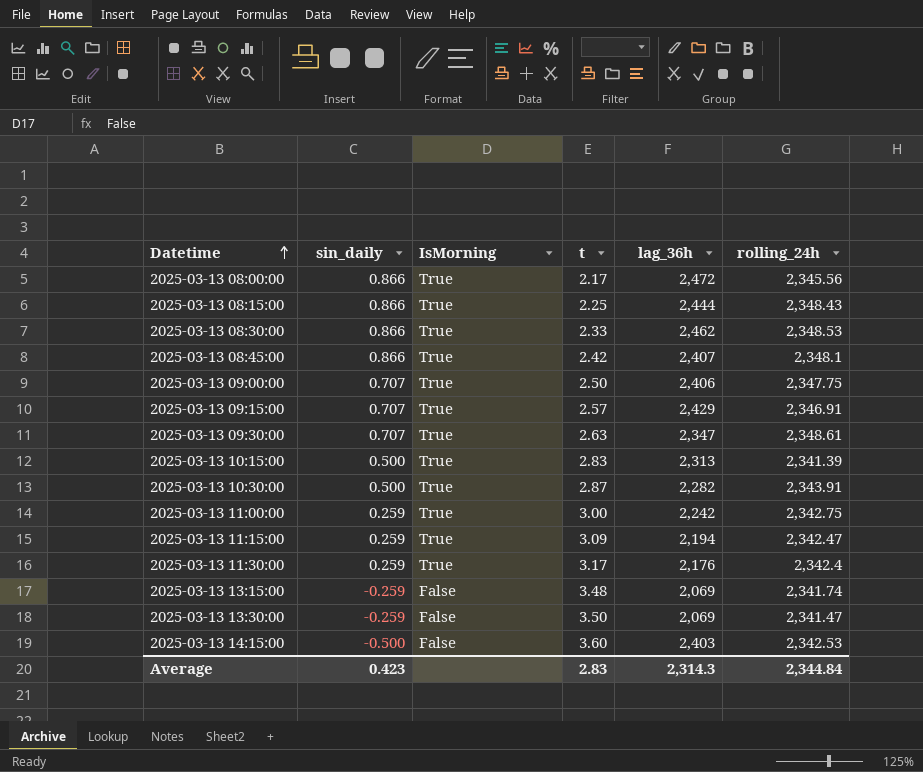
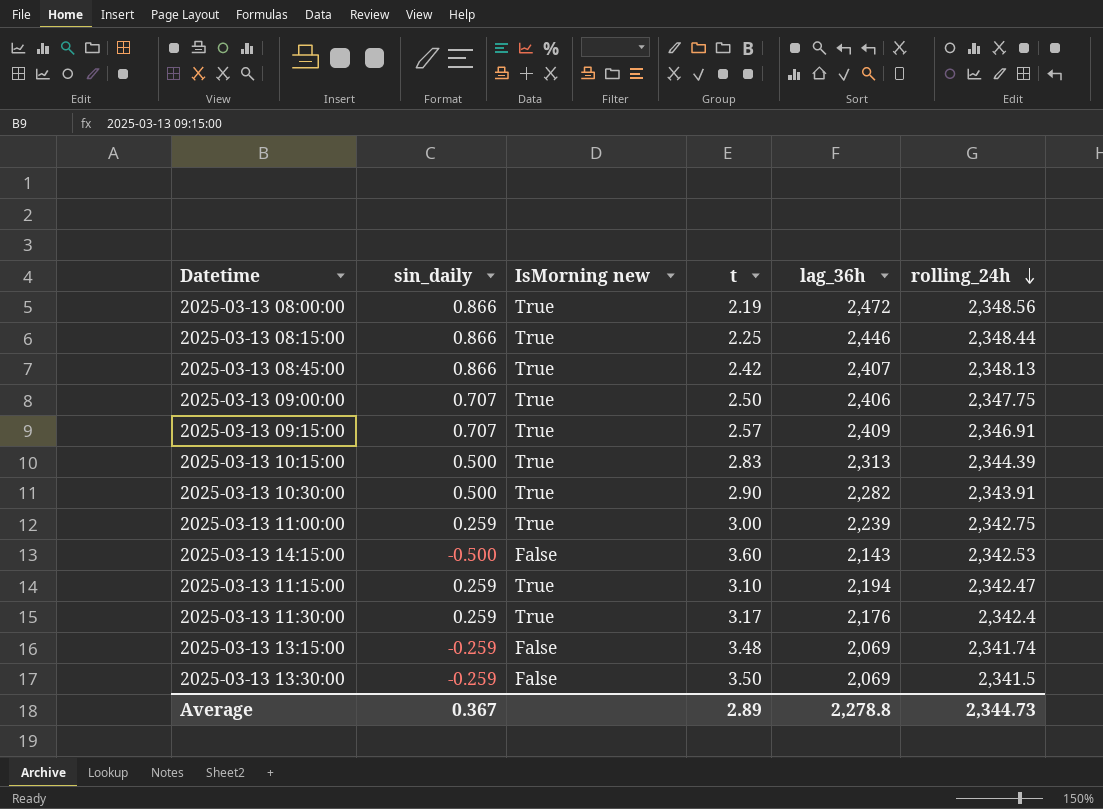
row order: Datetime ascending -> rolling_24h descending
column name: IsMorning -> IsMorning new
row 2025-03-13 08:30:00: 0.866 | True | 2.33 | 2,462 | 2,348.53 -> none
row 2025-03-13 09:30:00: 0.707 | True | 2.63 | 2,347 | 2,348.61 -> none
2025-03-13 08:00:00 | t: 2.17 -> 2.19
2025-03-13 08:00:00 | rolling_24h: 2,345.56 -> 2,348.56
2025-03-13 08:15:00 | lag_36h: 2,444 -> 2,446
2025-03-13 08:15:00 | rolling_24h: 2,348.43 -> 2,348.44
2025-03-13 08:45:00 | rolling_24h: 2,348.1 -> 2,348.13
2025-03-13 09:15:00 | lag_36h: 2,429 -> 2,409
2025-03-13 10:15:00 | rolling_24h: 2,341.39 -> 2,344.39
2025-03-13 10:30:00 | t: 2.87 -> 2.90
2025-03-13 11:00:00 | lag_36h: 2,242 -> 2,239
2025-03-13 14:15:00 | lag_36h: 2,403 -> 2,143
2025-03-13 11:15:00 | t: 3.09 -> 3.10
2025-03-13 13:30:00 | rolling_24h: 2,341.47 -> 2,341.5
Average | sin_daily: 0.423 -> 0.367
Average | t: 2.83 -> 2.89
Average | lag_36h: 2,314.3 -> 2,278.8
Average | rolling_24h: 2,344.84 -> 2,344.73

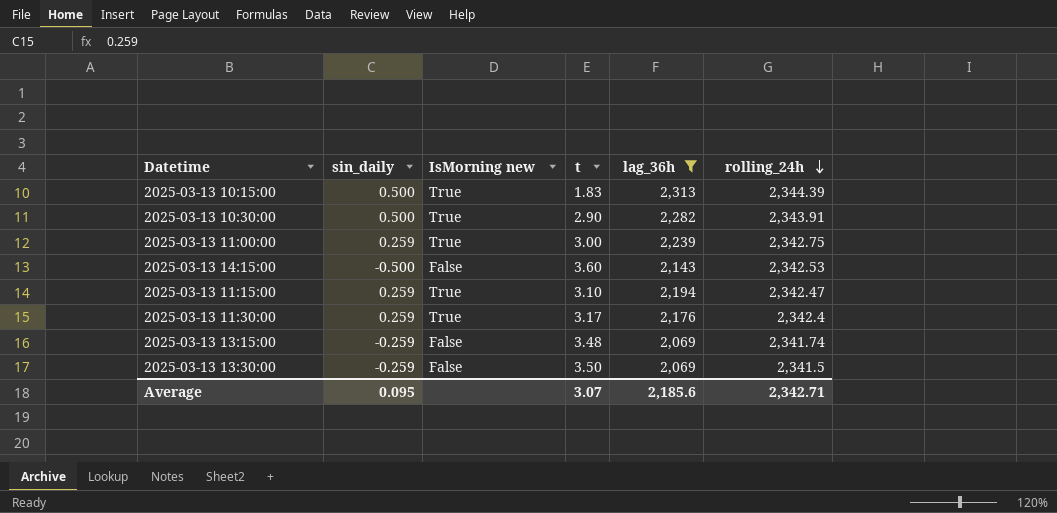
filter: none -> lag_36h <= 2,313
2025-03-13 10:15:00 | t: 2.83 -> 1.83
Average | sin_daily: 0.367 -> 0.095
Average | t: 2.89 -> 3.07
Average | lag_36h: 2,278.8 -> 2,185.6
Average | rolling_24h: 2,344.73 -> 2,342.71

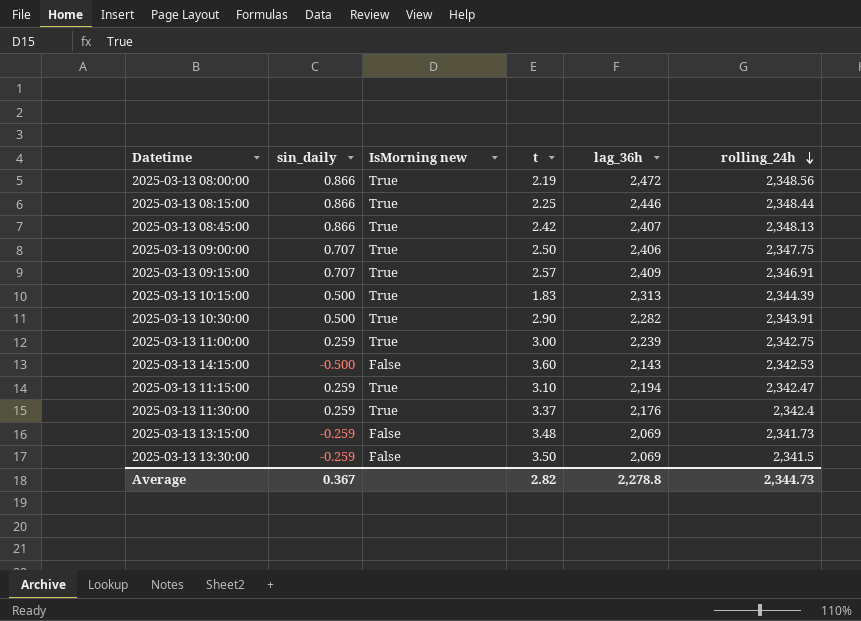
filter: lag_36h <= 2,313 -> none
2025-03-13 11:30:00 | t: 3.17 -> 3.37
2025-03-13 13:15:00 | rolling_24h: 2,341.74 -> 2,341.73
Average | sin_daily: 0.095 -> 0.367
Average | t: 3.07 -> 2.82
Average | lag_36h: 2,185.6 -> 2,278.8
Average | rolling_24h: 2,342.71 -> 2,344.73

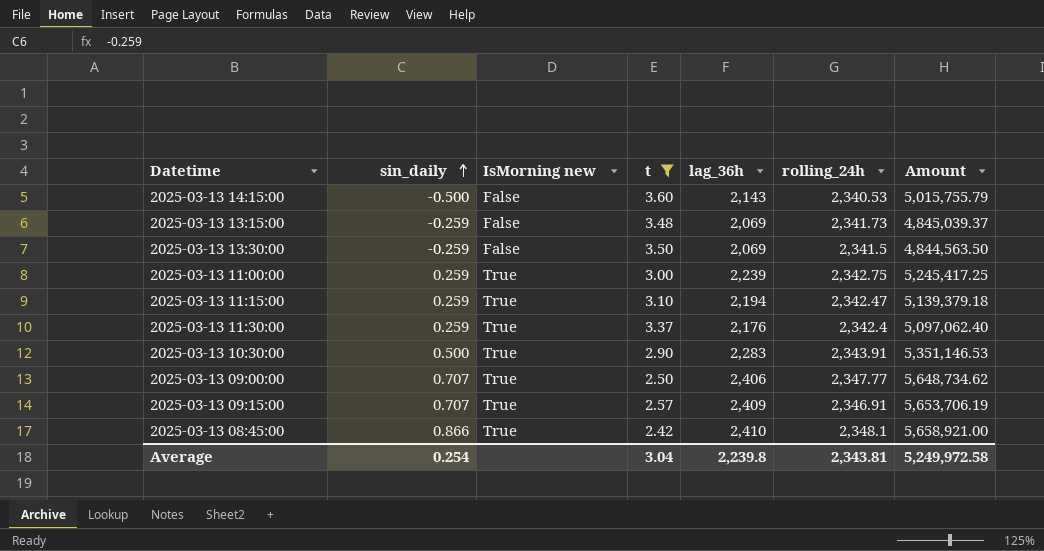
filter: none -> t >= 2.42
row order: rolling_24h descending -> sin_daily ascending
column Amount | formula: none -> [lag_36h] * [rolling_24h]
2025-03-13 14:15:00 | rolling_24h: 2,342.53 -> 2,340.53
2025-03-13 10:30:00 | lag_36h: 2,282 -> 2,283
2025-03-13 09:00:00 | rolling_24h: 2,347.75 -> 2,347.77
2025-03-13 08:45:00 | lag_36h: 2,407 -> 2,410
2025-03-13 08:45:00 | rolling_24h: 2,348.13 -> 2,348.1
Average | sin_daily: 0.367 -> 0.254
Average | t: 2.82 -> 3.04
Average | lag_36h: 2,278.8 -> 2,239.8
Average | rolling_24h: 2,344.73 -> 2,343.81

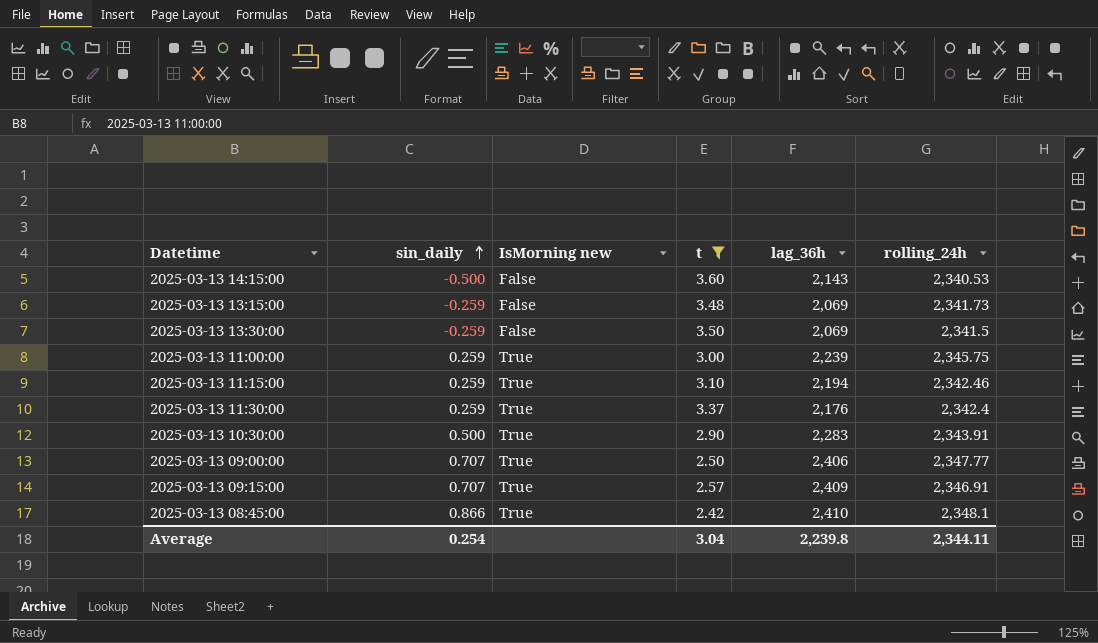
column Amount | formula: [lag_36h] * [rolling_24h] -> none
2025-03-13 11:00:00 | rolling_24h: 2,342.75 -> 2,345.75
2025-03-13 11:15:00 | rolling_24h: 2,342.47 -> 2,342.46
Average | rolling_24h: 2,343.81 -> 2,344.11

